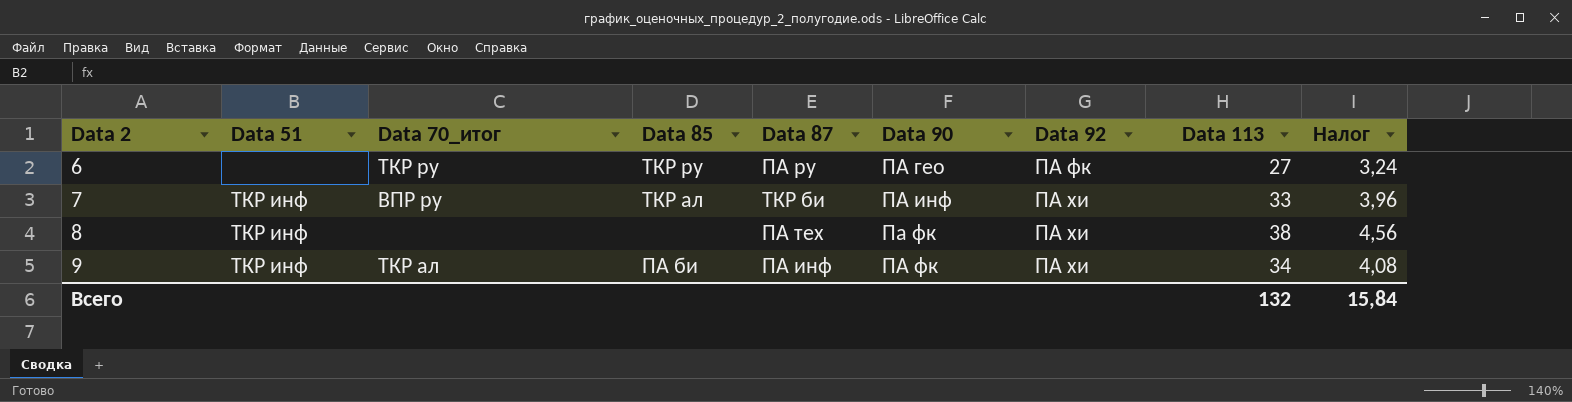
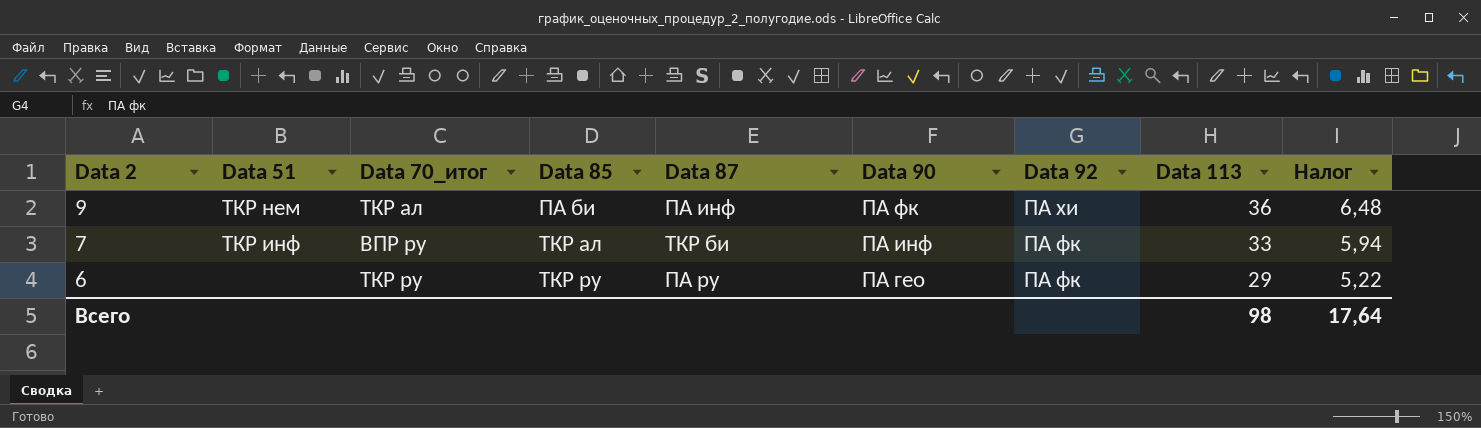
row order: Data 2 ascending -> Data 2 descending
column Налог | formula: [Data 113] * 0,12 -> [Data 113] * 0,18
row 8: ТКР инф | none | none | ПА тех | Па фк | ПА хи | 38 | 4,56 -> none
9 | Data 51: ТКР инф -> ТКР нем
9 | Data 113: 34 -> 36
7 | Data 92: ПА хи -> ПА фк
6 | Data 113: 27 -> 29
Всего | Data 113: 132 -> 98
Всего | Налог: 15,84 -> 17,64

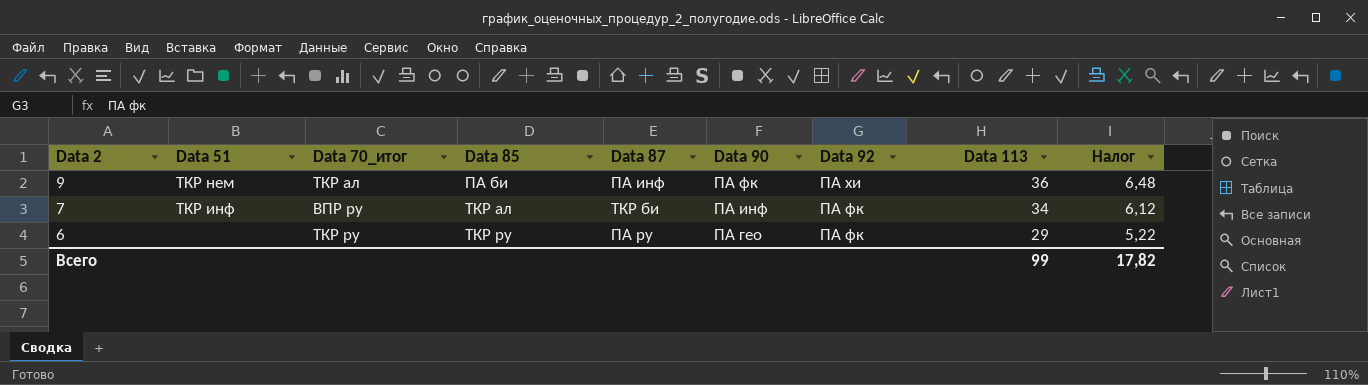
7 | Data 113: 33 -> 34
7 | Налог: 5,94 -> 6,12
Всего | Data 113: 98 -> 99
Всего | Налог: 17,64 -> 17,82

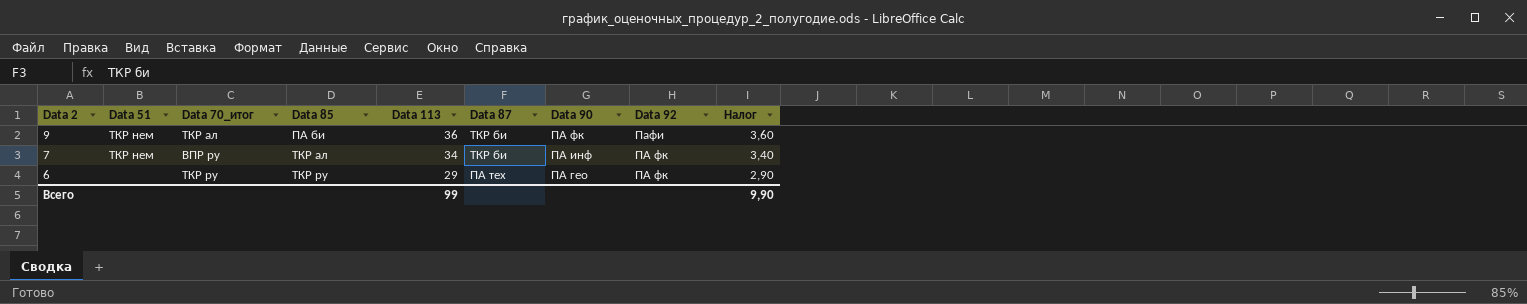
column Data 113 | position: 8 -> 5
column Налог | formula: [Data 113] * 0,18 -> [Data 113] * 0,1
9 | Data 87: ПА инф -> ТКР би
9 | Data 92: ПА хи -> Пафи
7 | Data 51: ТКР инф -> ТКР нем
6 | Data 87: ПА ру -> ПА тех
Всего | Налог: 17,82 -> 9,90

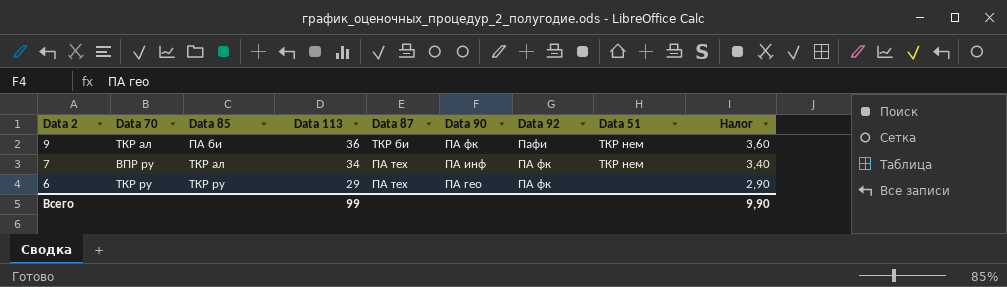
column name: Data 70_итог -> Data 70
column Data 51 | position: 2 -> 8
7 | Data 87: ТКР би -> ПА тех

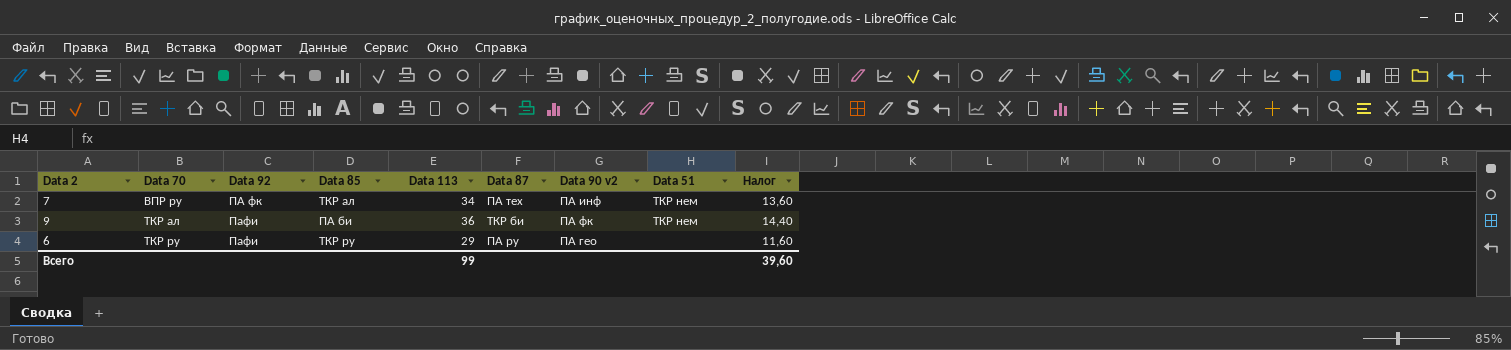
row order: Data 2 descending -> Data 70 ascending
column Data 92 | position: 7 -> 3
column name: Data 90 -> Data 90 v2
column Налог | formula: [Data 113] * 0,1 -> [Data 113] * 0,4
6 | Data 92: ПА фк -> Пафи
6 | Data 87: ПА тех -> ПА ру
Всего | Налог: 9,90 -> 39,60

